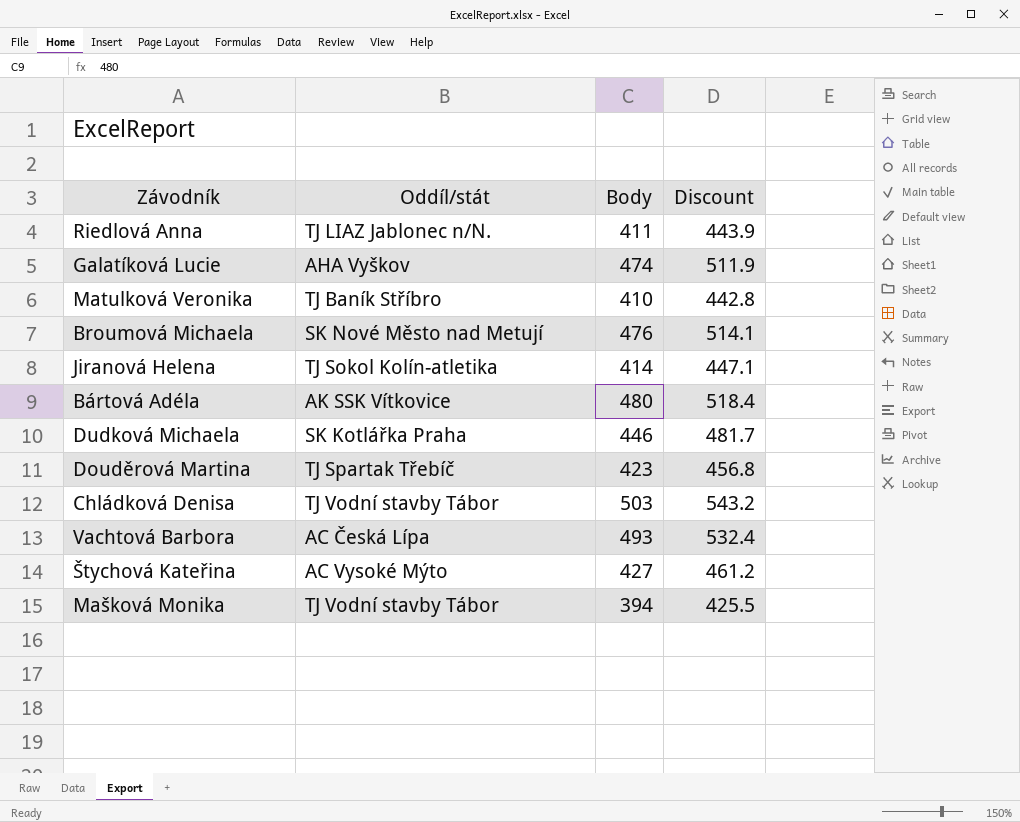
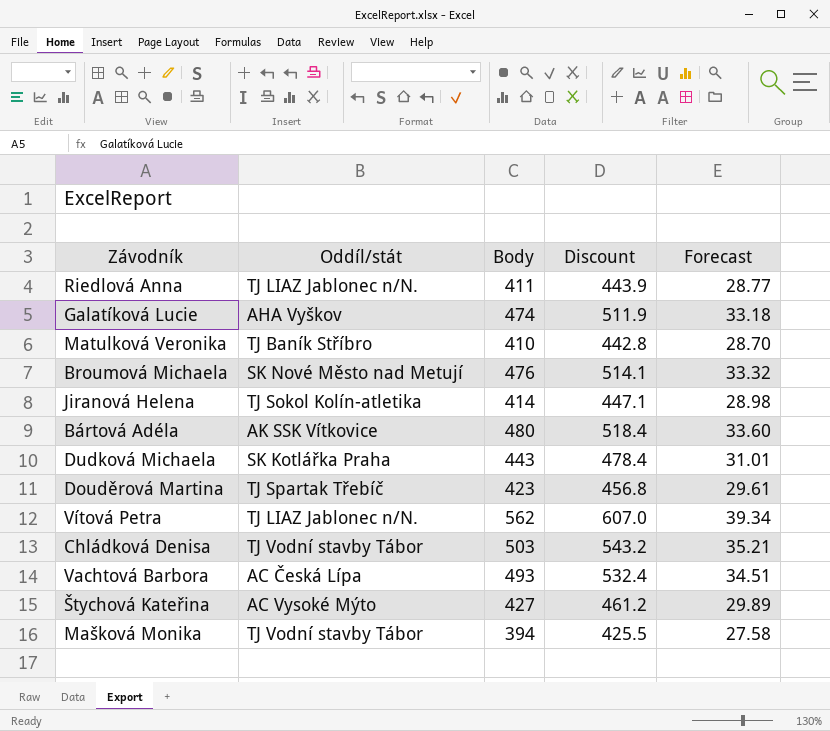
column Forecast | formula: none -> [Body] * 0.07
Dudková Michaela | Body: 446 -> 443
Dudková Michaela | Discount: 481.7 -> 478.4
row Vítová Petra: none -> TJ LIAZ Jablonec n/N. | 562 | 607.0 | 39.34

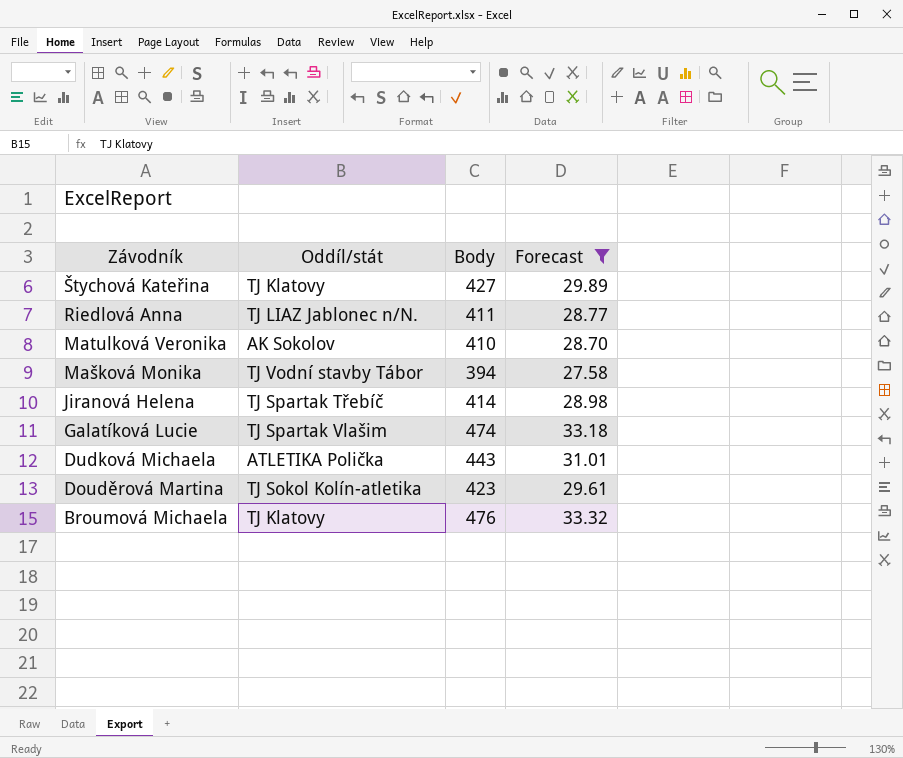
filter: none -> Forecast <= 33.32
row order: none -> Závodník descending
column Discount | formula: [Body] * 1.08 -> none
Štychová Kateřina | Oddíl/stát: AC Vysoké Mýto -> TJ Klatovy
Matulková Veronika | Oddíl/stát: TJ Baník Stříbro -> AK Sokolov
Jiranová Helena | Oddíl/stát: TJ Sokol Kolín-atletika -> TJ Spartak Třebíč
Galatíková Lucie | Oddíl/stát: AHA Vyškov -> TJ Spartak Vlašim
Dudková Michaela | Oddíl/stát: SK Kotlářka Praha -> ATLETIKA Polička
Douděrová Martina | Oddíl/stát: TJ Spartak Třebíč -> TJ Sokol Kolín-atletika
Broumová Michaela | Oddíl/stát: SK Nové Město nad Metují -> TJ Klatovy

